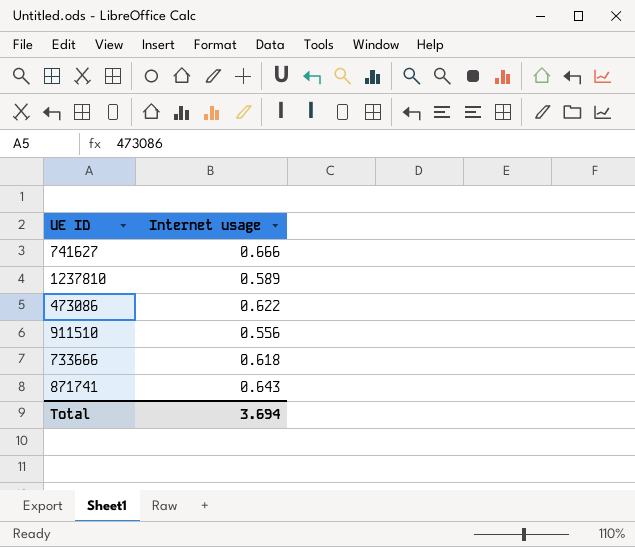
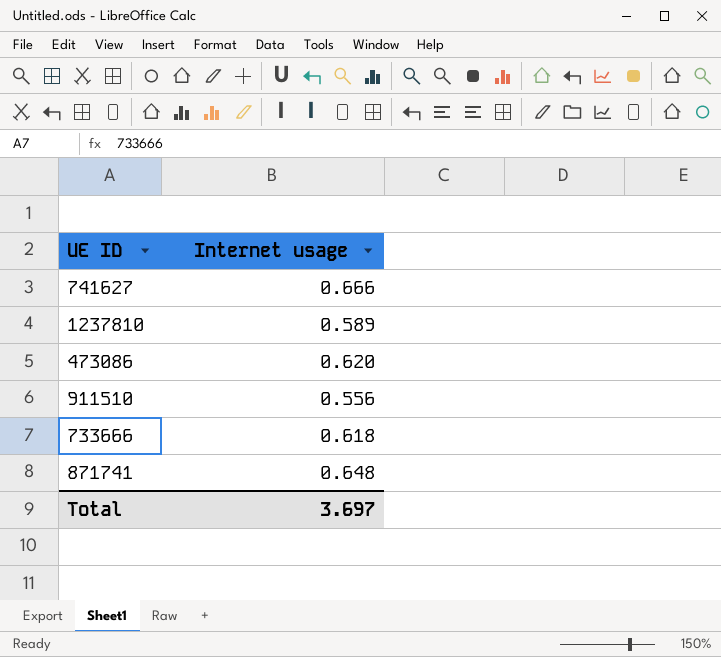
473086 | Internet usage: 0.622 -> 0.620
871741 | Internet usage: 0.643 -> 0.648
Total | Internet usage: 3.694 -> 3.697

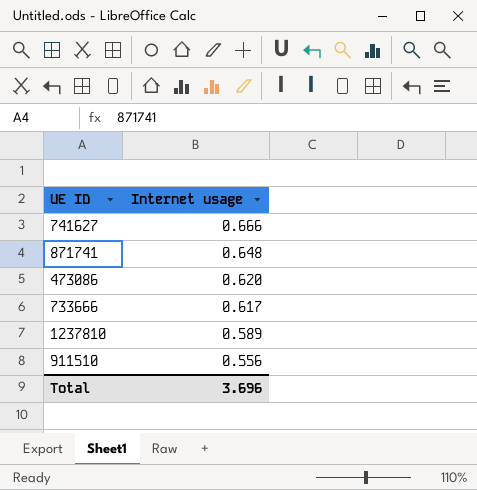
row order: none -> Internet usage descending
733666 | Internet usage: 0.618 -> 0.617
Total | Internet usage: 3.697 -> 3.696

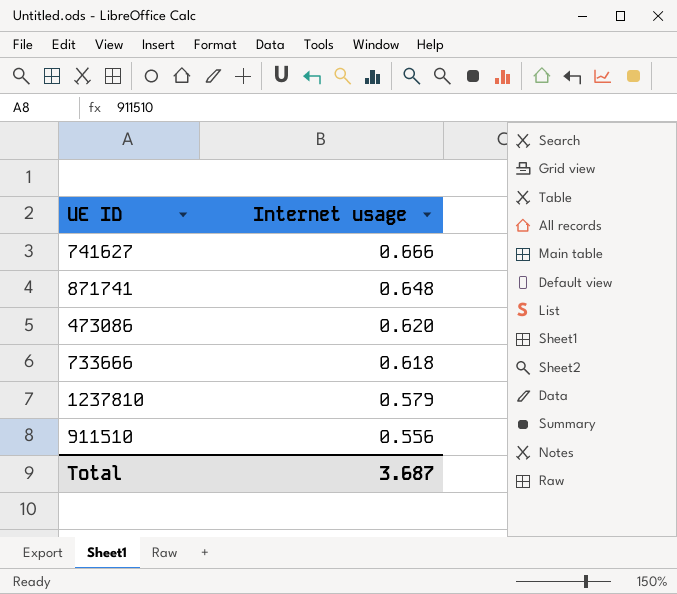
733666 | Internet usage: 0.617 -> 0.618
1237810 | Internet usage: 0.589 -> 0.579
Total | Internet usage: 3.696 -> 3.687

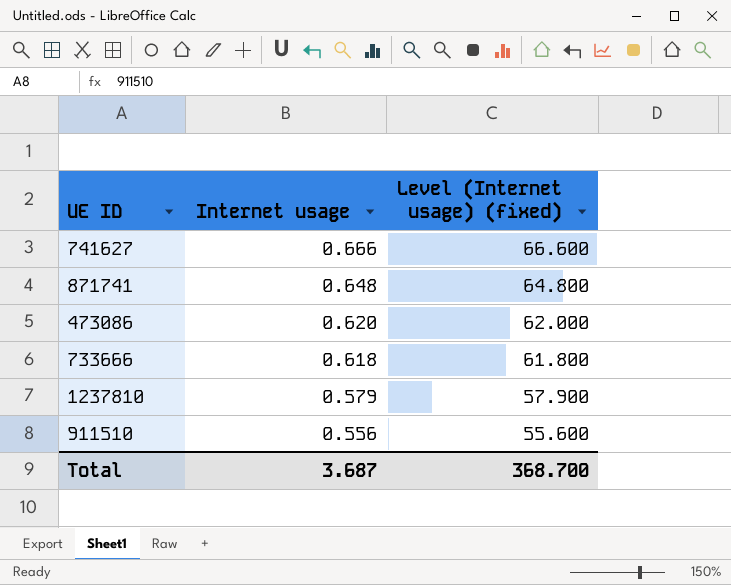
column Level (Internet usage) (fixed) | formula: none -> [Internet usage] * 100

